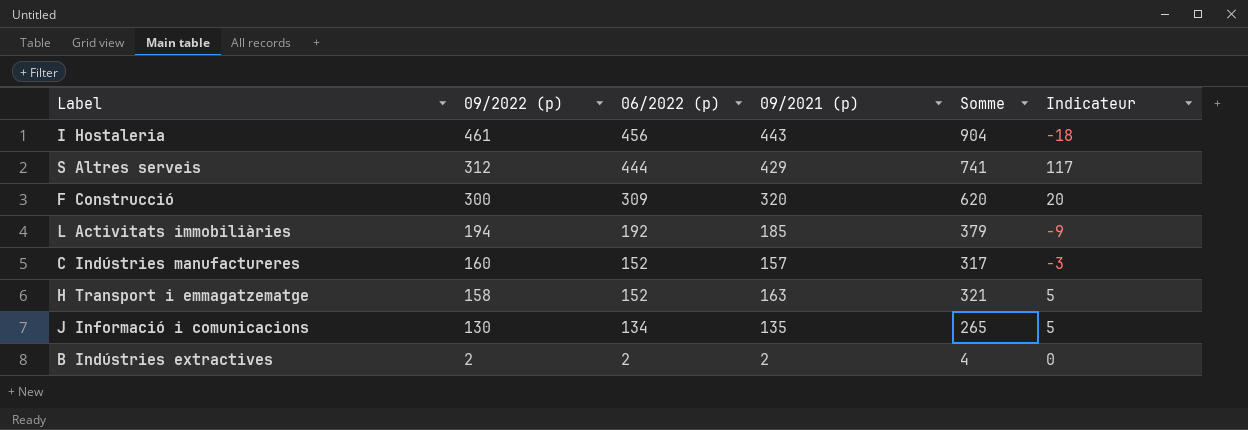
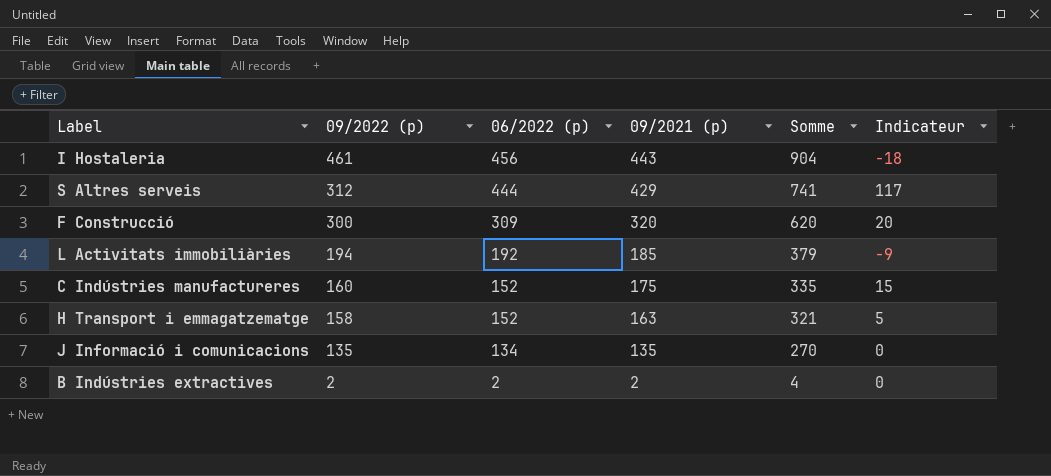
C Indústries manufactureres | 09/2021 (p): 157 -> 175
C Indústries manufactureres | Somme: 317 -> 335
C Indústries manufactureres | Indicateur: -3 -> 15
J Informació i comunicacions | 09/2022 (p): 130 -> 135
J Informació i comunicacions | Somme: 265 -> 270
J Informació i comunicacions | Indicateur: 5 -> 0

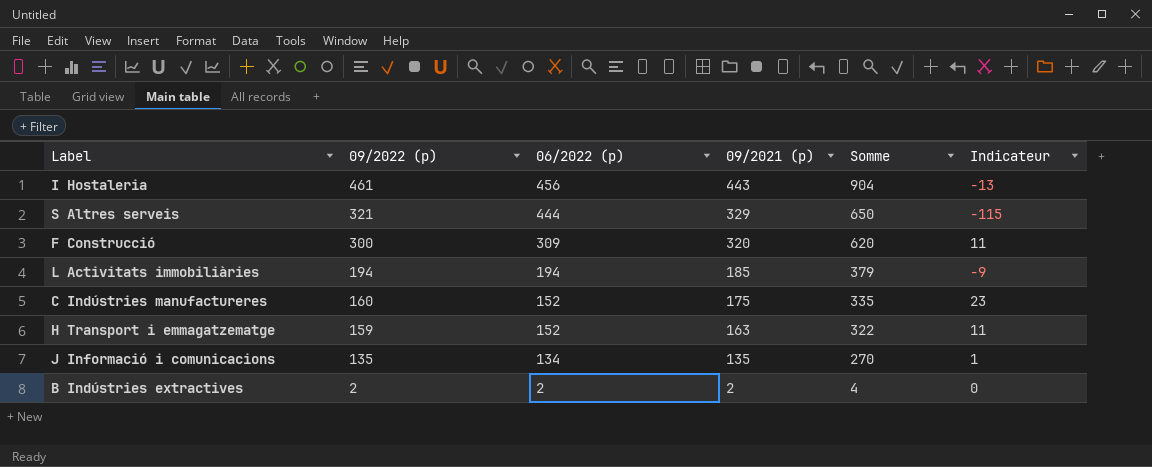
column Indicateur | formula: [09/2021 (p)] - [09/2022 (p)] -> [09/2021 (p)] - [06/2022 (p)]
S Altres serveis | 09/2022 (p): 312 -> 321
S Altres serveis | 09/2021 (p): 429 -> 329
S Altres serveis | Somme: 741 -> 650
L Activitats immobiliàries | 06/2022 (p): 192 -> 194
H Transport i emmagatzematge | 09/2022 (p): 158 -> 159
H Transport i emmagatzematge | Somme: 321 -> 322

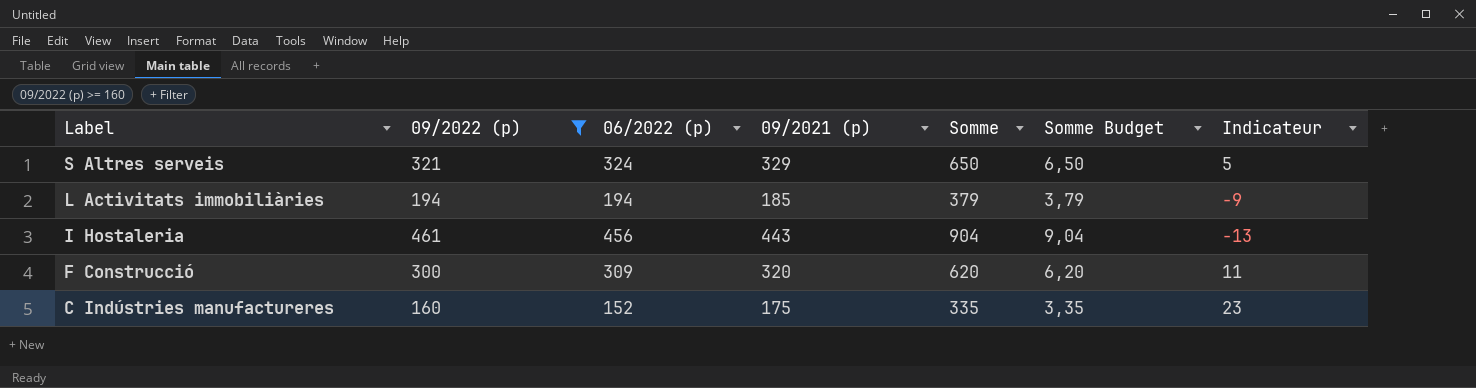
filter: none -> 09/2022 (p) >= 160
row order: 09/2022 (p) descending -> Label descending
column Somme Budget | formula: none -> [Somme] * 0,01
S Altres serveis | 06/2022 (p): 444 -> 324
S Altres serveis | Indicateur: -115 -> 5

